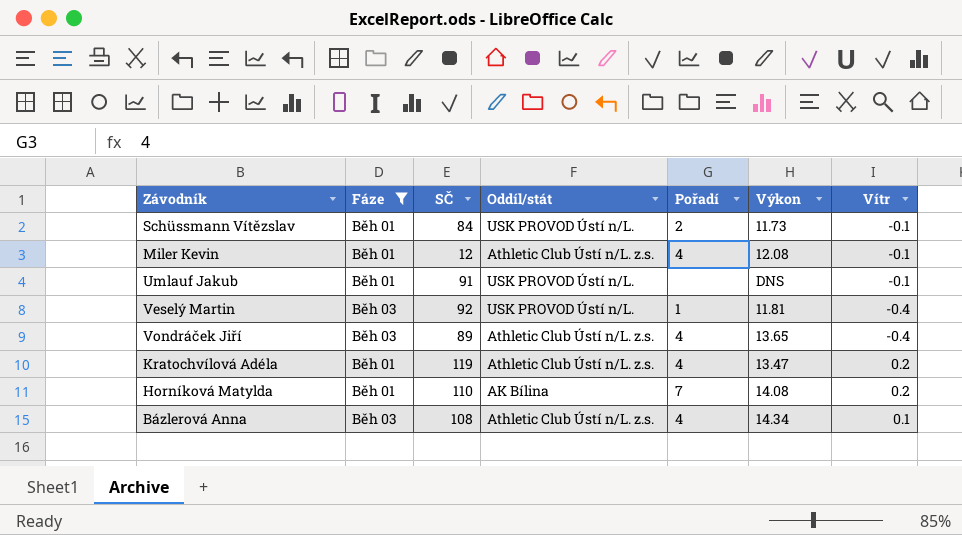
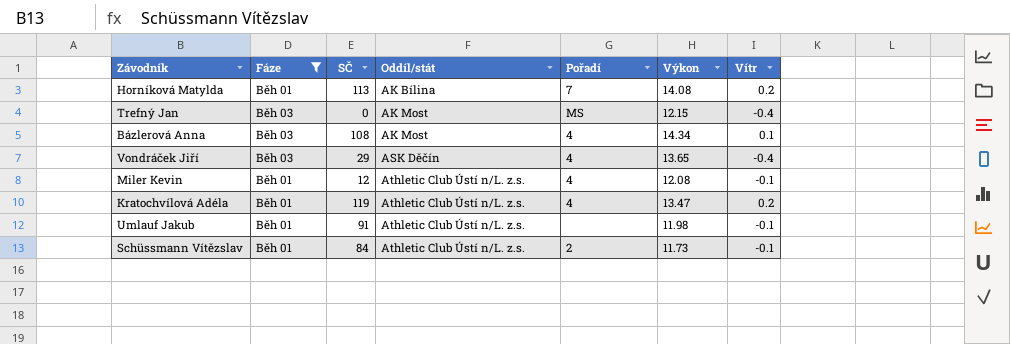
row order: none -> Oddíl/stát ascending
row Veselý Martin: Běh 03 | 92 | USK PROVOD Ústí n/L. | 1 | 11.81 | -0.4 -> none
Horníková Matylda | SČ: 110 -> 113
row Trefný Jan: none -> Běh 03 | 0 | AK Most | MS | 12.15 | -0.4
Bázlerová Anna | Oddíl/stát: Athletic Club Ústí n/L. z.s. -> AK Most
Vondráček Jiří | SČ: 89 -> 29
Vondráček Jiří | Oddíl/stát: Athletic Club Ústí n/L. z.s. -> ASK Děčín
Umlauf Jakub | Oddíl/stát: USK PROVOD Ústí n/L. -> Athletic Club Ústí n/L. z.s.
Umlauf Jakub | Výkon: DNS -> 11.98
Schüssmann Vítězslav | Oddíl/stát: USK PROVOD Ústí n/L. -> Athletic Club Ústí n/L. z.s.

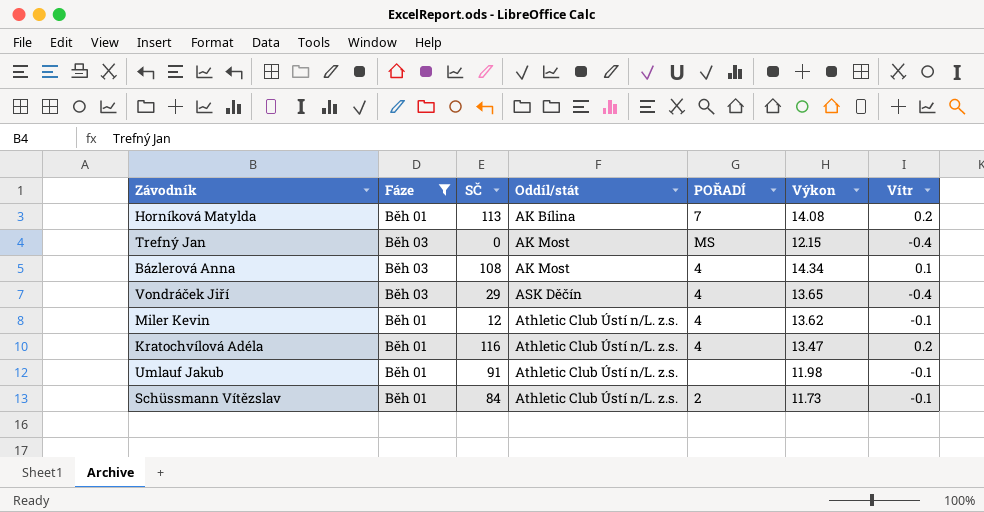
column name: Pořadí -> POŘADÍ
Miler Kevin | Výkon: 12.08 -> 13.62
Kratochvílová Adéla | SČ: 119 -> 116

